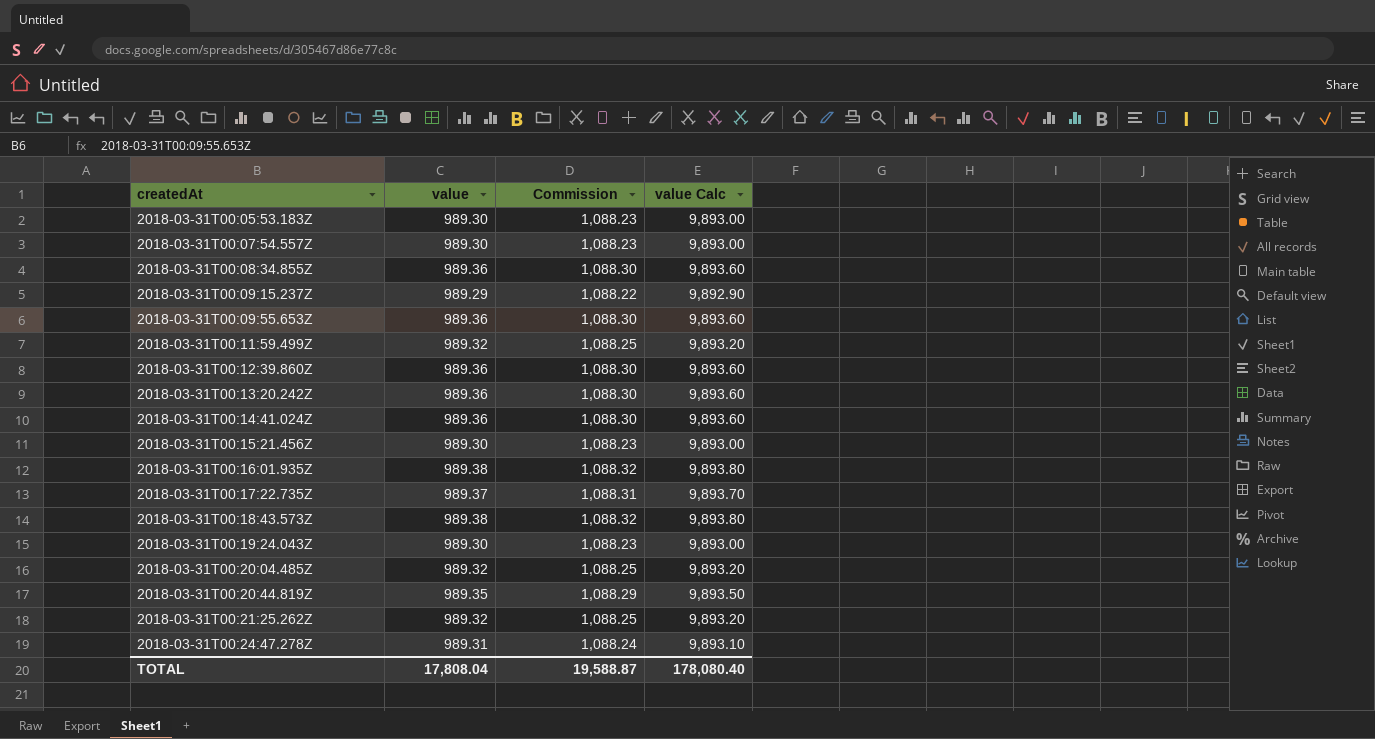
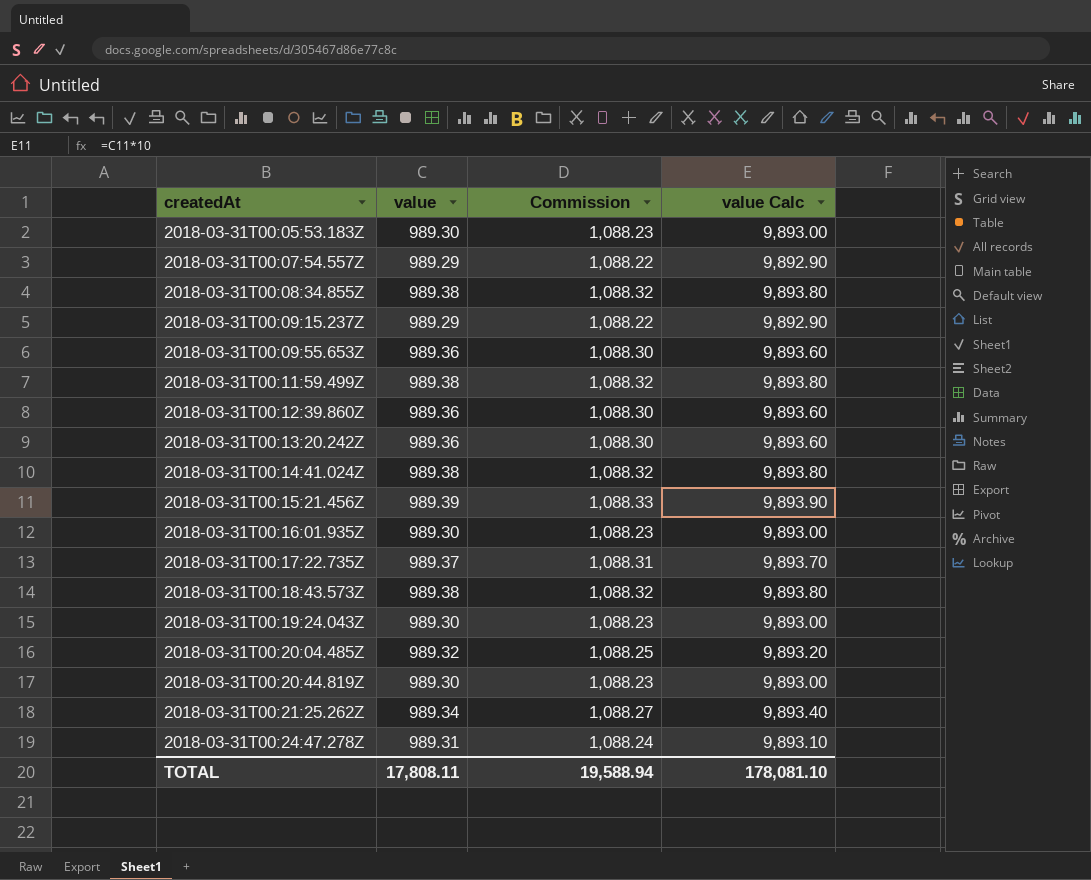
2018-03-31T00:07:54.557Z | value: 989.30 -> 989.29
2018-03-31T00:07:54.557Z | Commission: 1,088.23 -> 1,088.22
2018-03-31T00:07:54.557Z | value Calc: 9,893.00 -> 9,892.90
2018-03-31T00:08:34.855Z | value: 989.36 -> 989.38
2018-03-31T00:08:34.855Z | Commission: 1,088.30 -> 1,088.32
2018-03-31T00:08:34.855Z | value Calc: 9,893.60 -> 9,893.80
2018-03-31T00:11:59.499Z | value: 989.32 -> 989.38
2018-03-31T00:11:59.499Z | Commission: 1,088.25 -> 1,088.32
2018-03-31T00:11:59.499Z | value Calc: 9,893.20 -> 9,893.80
2018-03-31T00:14:41.024Z | value: 989.36 -> 989.38
2018-03-31T00:14:41.024Z | Commission: 1,088.30 -> 1,088.32
2018-03-31T00:14:41.024Z | value Calc: 9,893.60 -> 9,893.80
2018-03-31T00:15:21.456Z | value: 989.30 -> 989.39
2018-03-31T00:15:21.456Z | Commission: 1,088.23 -> 1,088.33
2018-03-31T00:15:21.456Z | value Calc: 9,893.00 -> 9,893.90
2018-03-31T00:16:01.935Z | value: 989.38 -> 989.30
2018-03-31T00:16:01.935Z | Commission: 1,088.32 -> 1,088.23
2018-03-31T00:16:01.935Z | value Calc: 9,893.80 -> 9,893.00
2018-03-31T00:20:44.819Z | value: 989.35 -> 989.30
2018-03-31T00:20:44.819Z | Commission: 1,088.29 -> 1,088.23
2018-03-31T00:20:44.819Z | value Calc: 9,893.50 -> 9,893.00
2018-03-31T00:21:25.262Z | value: 989.32 -> 989.34
2018-03-31T00:21:25.262Z | Commission: 1,088.25 -> 1,088.27
2018-03-31T00:21:25.262Z | value Calc: 9,893.20 -> 9,893.40
TOTAL | value: 17,808.04 -> 17,808.11
TOTAL | Commission: 19,588.87 -> 19,588.94
TOTAL | value Calc: 178,080.40 -> 178,081.10

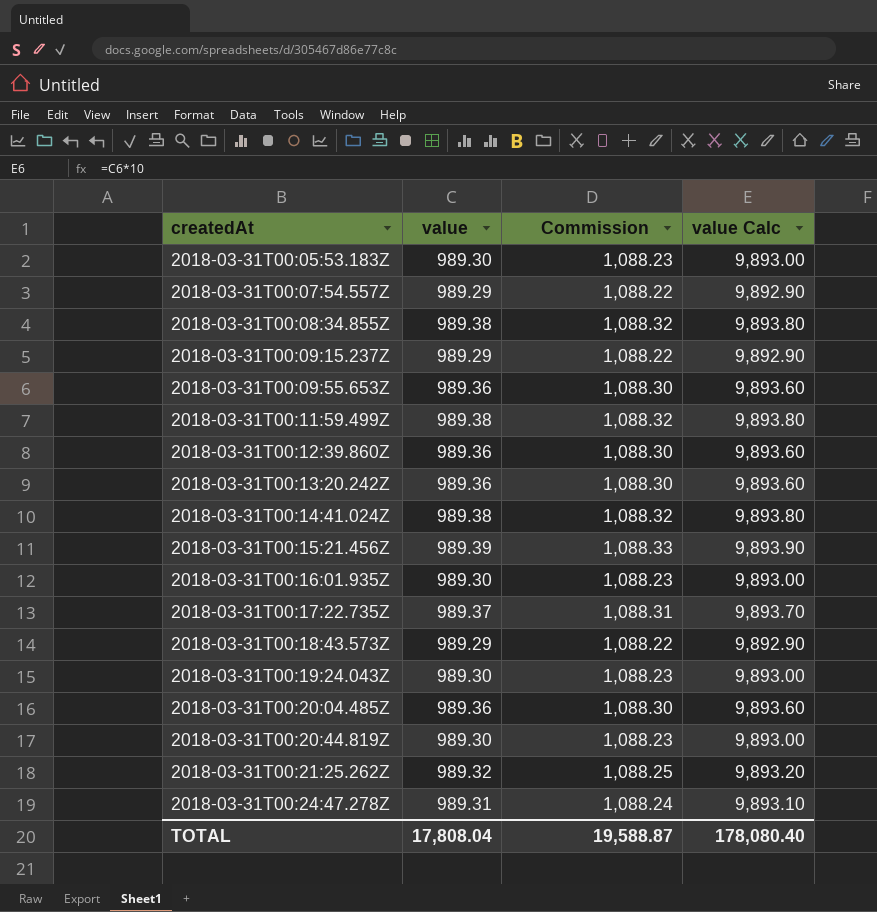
2018-03-31T00:18:43.573Z | value: 989.38 -> 989.29
2018-03-31T00:18:43.573Z | Commission: 1,088.32 -> 1,088.22
2018-03-31T00:18:43.573Z | value Calc: 9,893.80 -> 9,892.90
2018-03-31T00:20:04.485Z | value: 989.32 -> 989.36
2018-03-31T00:20:04.485Z | Commission: 1,088.25 -> 1,088.30
2018-03-31T00:20:04.485Z | value Calc: 9,893.20 -> 9,893.60
2018-03-31T00:21:25.262Z | value: 989.34 -> 989.32
2018-03-31T00:21:25.262Z | Commission: 1,088.27 -> 1,088.25
2018-03-31T00:21:25.262Z | value Calc: 9,893.40 -> 9,893.20
TOTAL | value: 17,808.11 -> 17,808.04
TOTAL | Commission: 19,588.94 -> 19,588.87
TOTAL | value Calc: 178,081.10 -> 178,080.40

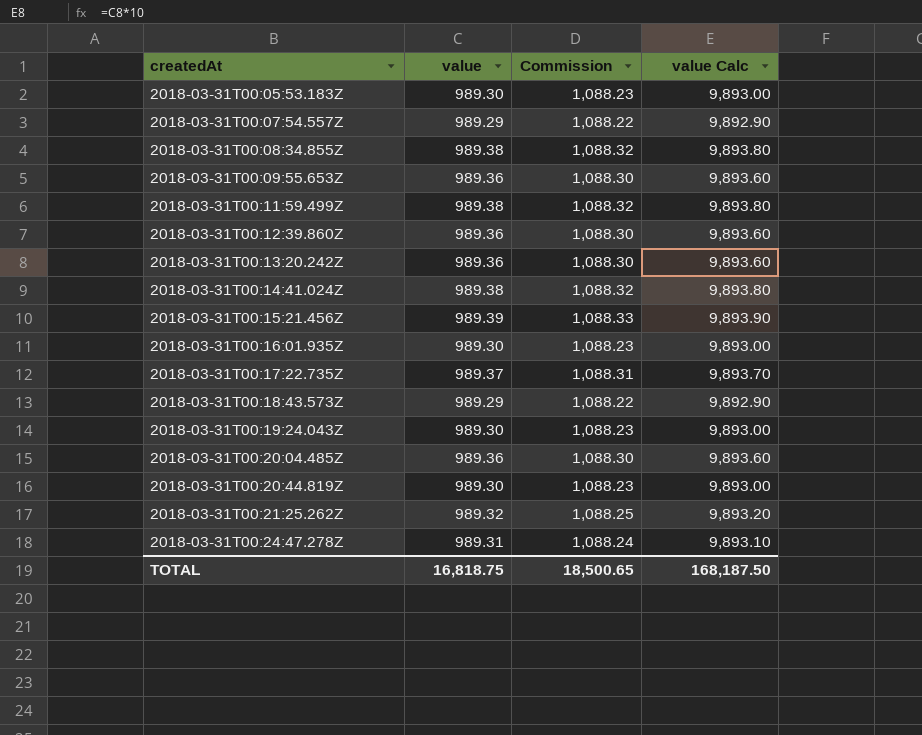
row 2018-03-31T00:09:15.237Z: 989.29 | 1,088.22 | 9,892.90 -> none
TOTAL | value: 17,808.04 -> 16,818.75
TOTAL | Commission: 19,588.87 -> 18,500.65
TOTAL | value Calc: 178,080.40 -> 168,187.50

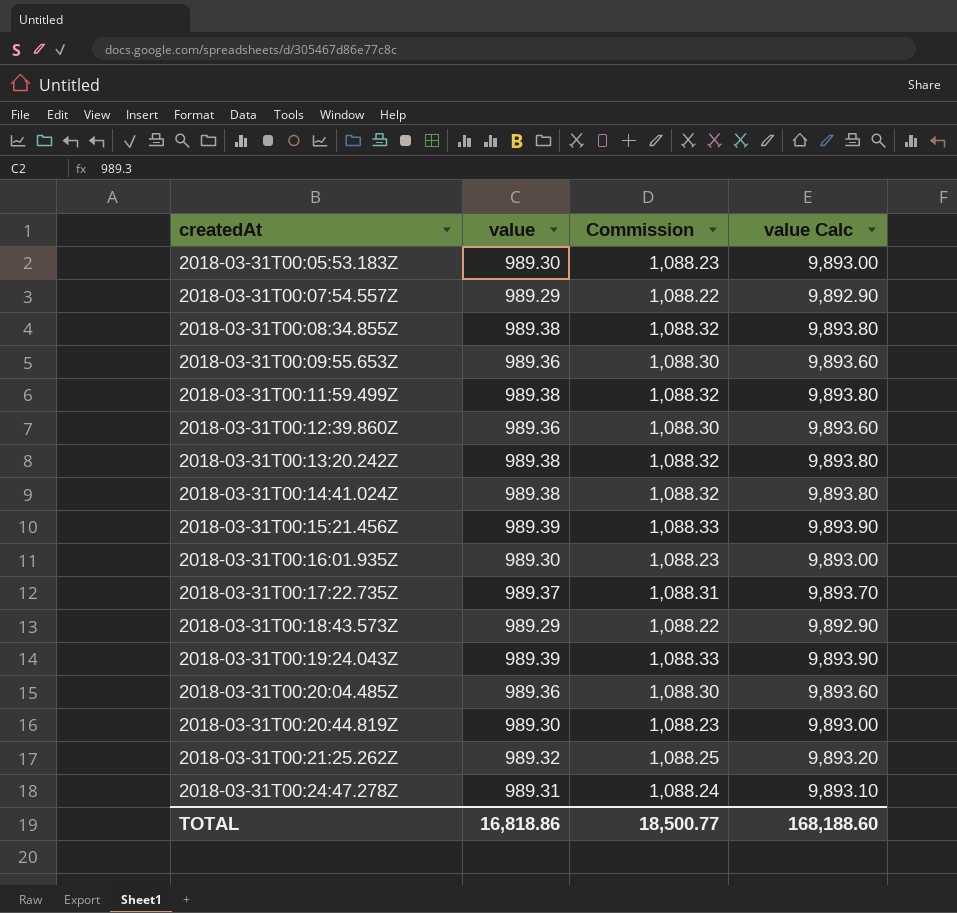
2018-03-31T00:13:20.242Z | value: 989.36 -> 989.38
2018-03-31T00:13:20.242Z | Commission: 1,088.30 -> 1,088.32
2018-03-31T00:13:20.242Z | value Calc: 9,893.60 -> 9,893.80
2018-03-31T00:19:24.043Z | value: 989.30 -> 989.39
2018-03-31T00:19:24.043Z | Commission: 1,088.23 -> 1,088.33
2018-03-31T00:19:24.043Z | value Calc: 9,893.00 -> 9,893.90
TOTAL | value: 16,818.75 -> 16,818.86
TOTAL | Commission: 18,500.65 -> 18,500.77
TOTAL | value Calc: 168,187.50 -> 168,188.60

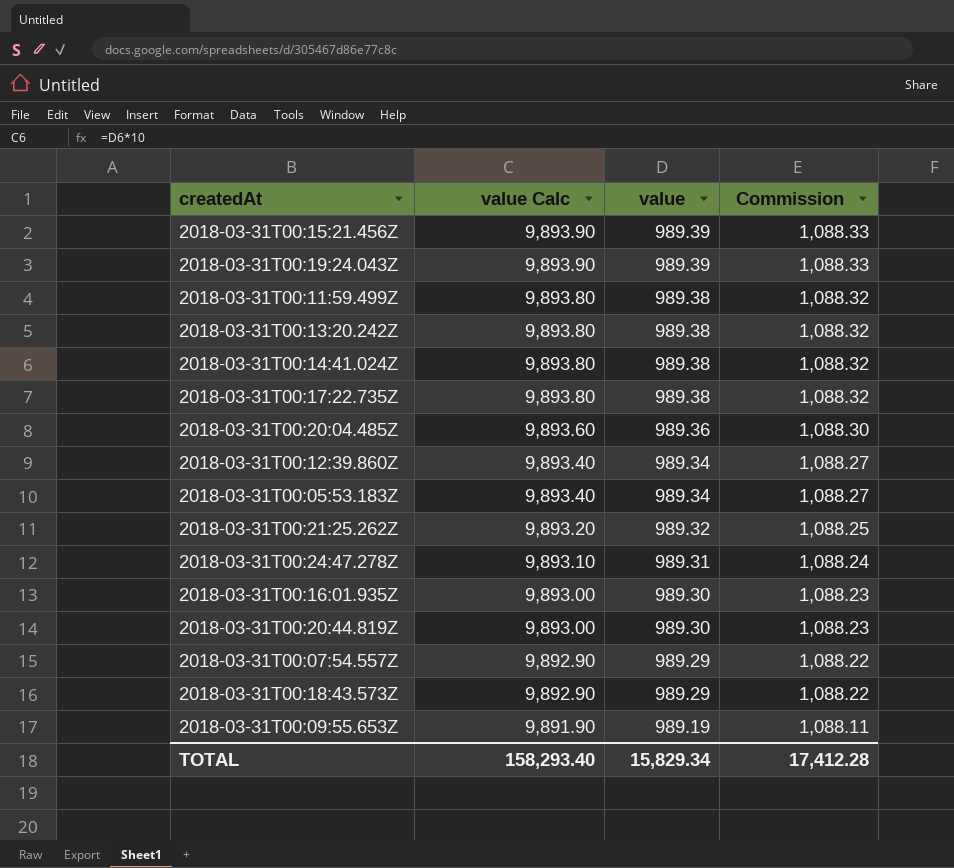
row order: createdAt ascending -> value Calc descending
column value Calc | position: 4 -> 2
row 2018-03-31T00:08:34.855Z: 989.38 | 1,088.32 | 9,893.80 -> none
2018-03-31T00:17:22.735Z | value Calc: 9,893.70 -> 9,893.80
2018-03-31T00:17:22.735Z | value: 989.37 -> 989.38
2018-03-31T00:17:22.735Z | Commission: 1,088.31 -> 1,088.32
2018-03-31T00:12:39.860Z | value Calc: 9,893.60 -> 9,893.40
2018-03-31T00:12:39.860Z | value: 989.36 -> 989.34
2018-03-31T00:12:39.860Z | Commission: 1,088.30 -> 1,088.27
2018-03-31T00:05:53.183Z | value Calc: 9,893.00 -> 9,893.40
2018-03-31T00:05:53.183Z | value: 989.30 -> 989.34
2018-03-31T00:05:53.183Z | Commission: 1,088.23 -> 1,088.27
2018-03-31T00:09:55.653Z | value Calc: 9,893.60 -> 9,891.90
2018-03-31T00:09:55.653Z | value: 989.36 -> 989.19
2018-03-31T00:09:55.653Z | Commission: 1,088.30 -> 1,088.11
TOTAL | value Calc: 168,188.60 -> 158,293.40
TOTAL | value: 16,818.86 -> 15,829.34
TOTAL | Commission: 18,500.77 -> 17,412.28

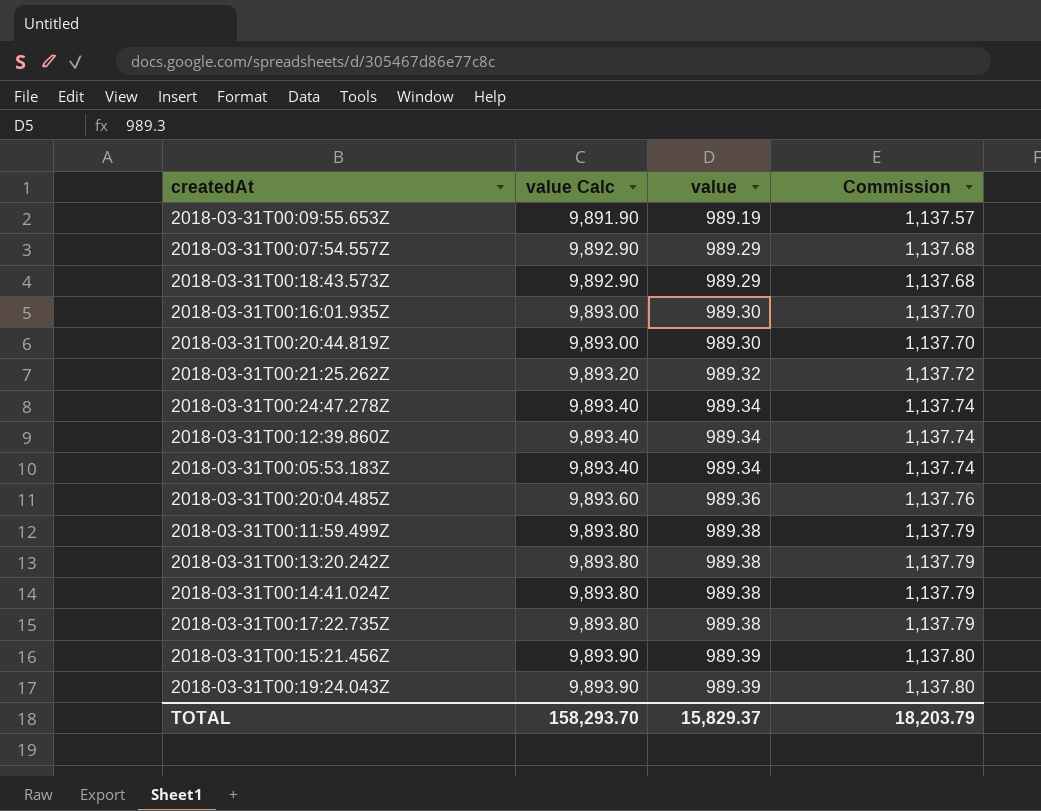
row order: value Calc descending -> value Calc ascending
column Commission | formula: [value] * 1.1 -> [value] * 1.15
2018-03-31T00:24:47.278Z | value Calc: 9,893.10 -> 9,893.40
2018-03-31T00:24:47.278Z | value: 989.31 -> 989.34
TOTAL | value Calc: 158,293.40 -> 158,293.70
TOTAL | value: 15,829.34 -> 15,829.37
TOTAL | Commission: 17,412.28 -> 18,203.79

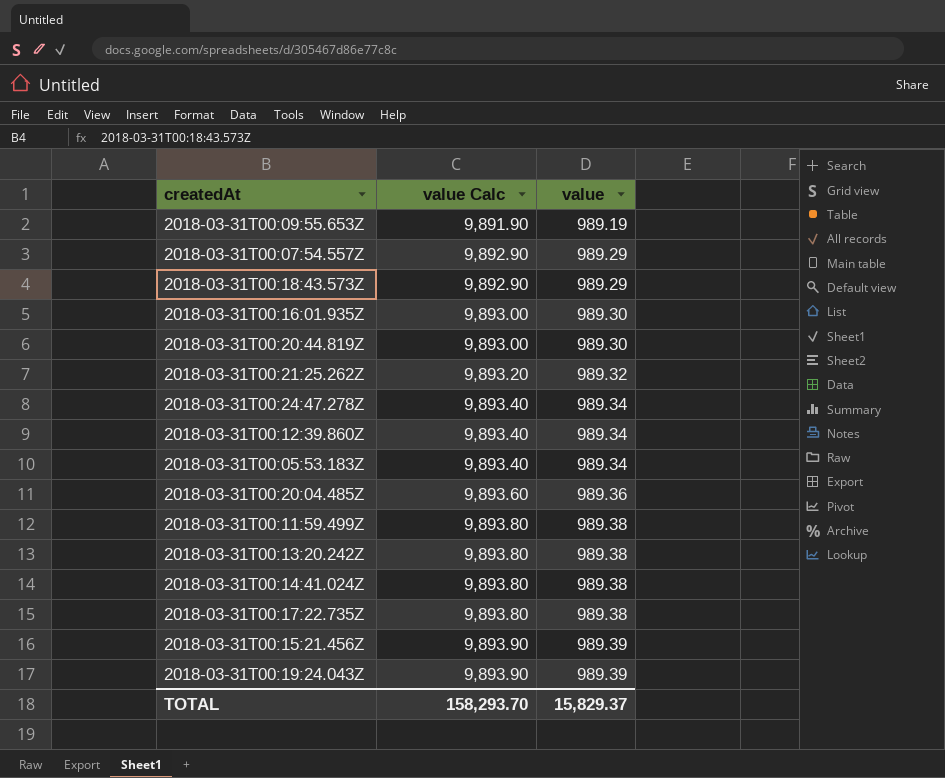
column Commission | formula: [value] * 1.15 -> none

